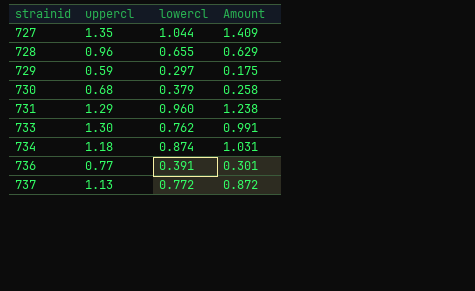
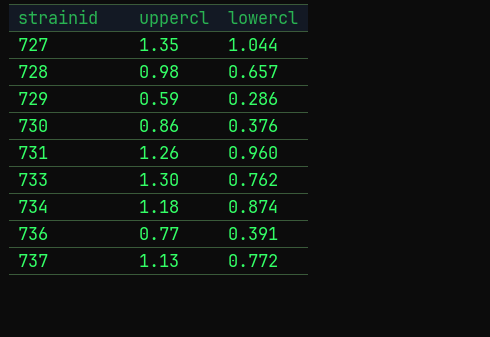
column Amount | formula: [uppercl] * [lowercl] -> none
728 | uppercl: 0.96 -> 0.98
728 | lowercl: 0.655 -> 0.657
729 | lowercl: 0.297 -> 0.286
730 | uppercl: 0.68 -> 0.86
730 | lowercl: 0.379 -> 0.376
731 | uppercl: 1.29 -> 1.26

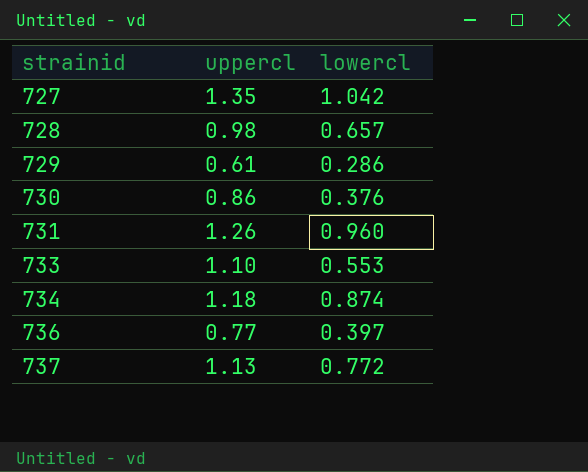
727 | lowercl: 1.044 -> 1.042
729 | uppercl: 0.59 -> 0.61
733 | uppercl: 1.30 -> 1.10
733 | lowercl: 0.762 -> 0.553
736 | lowercl: 0.391 -> 0.397

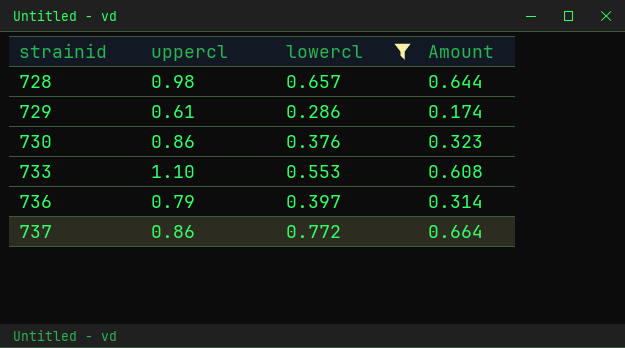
filter: none -> lowercl <= 0.772
column Amount | formula: none -> [uppercl] * [lowercl]
736 | uppercl: 0.77 -> 0.79
737 | uppercl: 1.13 -> 0.86

